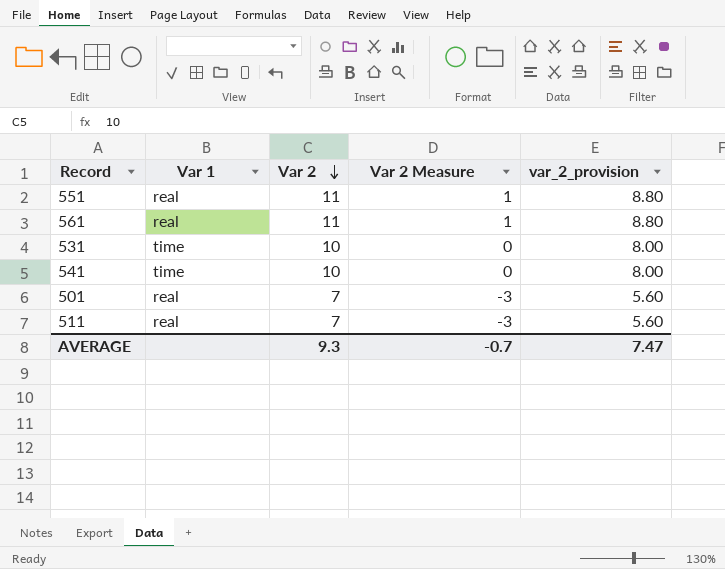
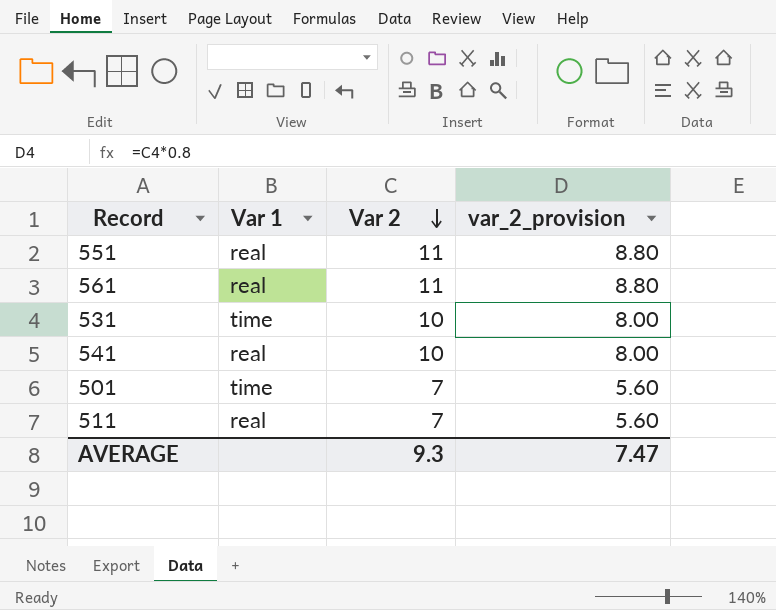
column Var 2 Measure | formula: [Var 2] - 10 -> none
541 | Var 1: time -> real
501 | Var 1: real -> time

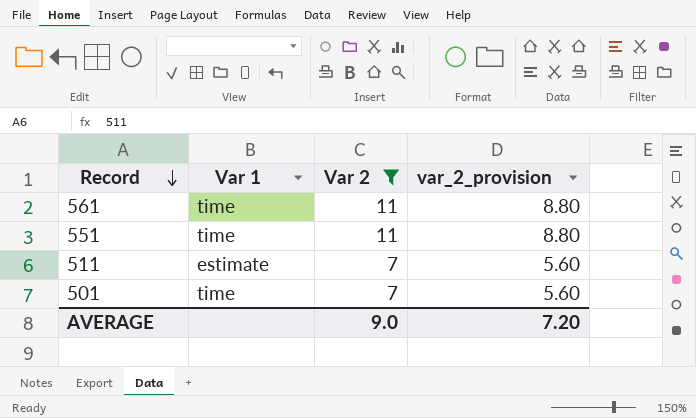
filter: none -> Var 2 != 10
row order: Var 2 descending -> Record descending
561 | Var 1: real -> time
551 | Var 1: real -> time
511 | Var 1: real -> estimate
AVERAGE | Var 2: 9.3 -> 9.0
AVERAGE | var_2_provision: 7.47 -> 7.20

